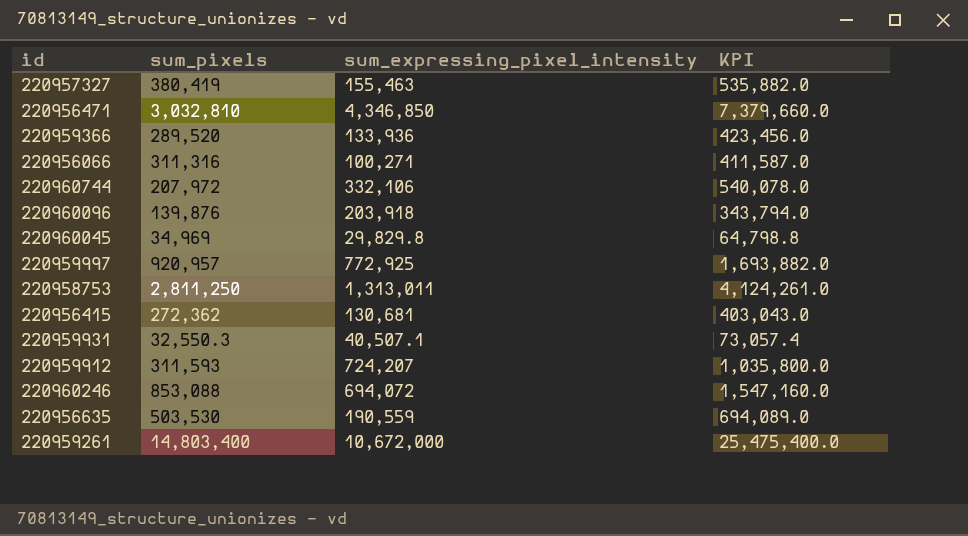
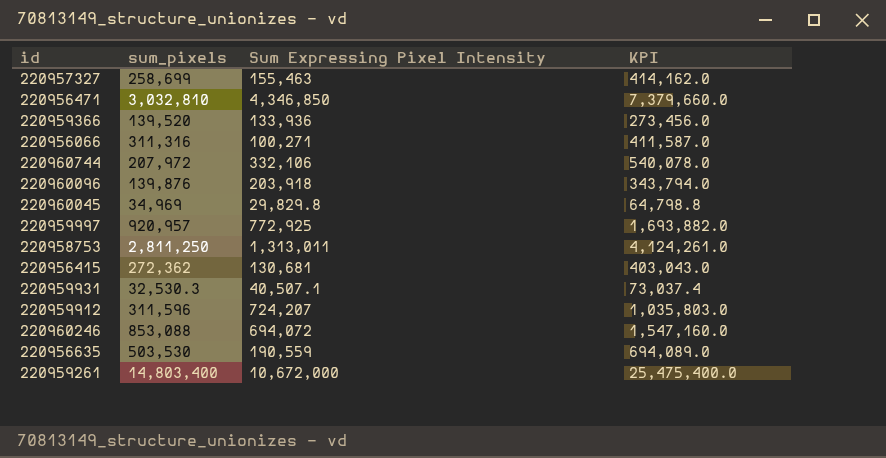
column name: sum_expressing_pixel_intensity -> Sum Expressing Pixel Intensity
220957327 | sum_pixels: 380,419 -> 258,699
220957327 | KPI: 535,882.0 -> 414,162.0
220959366 | sum_pixels: 289,520 -> 139,520
220959366 | KPI: 423,456.0 -> 273,456.0
220959931 | sum_pixels: 32,550.3 -> 32,530.3
220959931 | KPI: 73,057.4 -> 73,037.4
220959912 | sum_pixels: 311,593 -> 311,596
220959912 | KPI: 1,035,800.0 -> 1,035,803.0

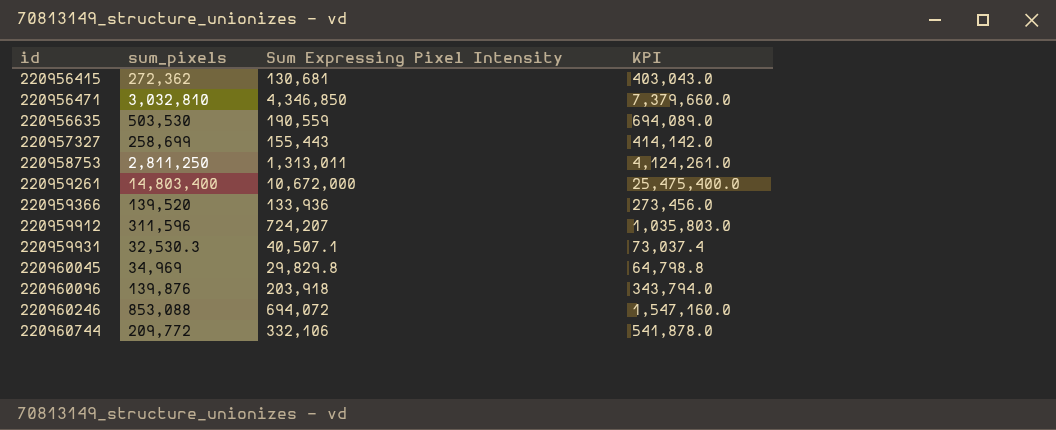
row order: none -> id ascending
row 220956066: 311,316 | 100,271 | 411,587.0 -> none
row 220959997: 920,957 | 772,925 | 1,693,882.0 -> none
220957327 | Sum Expressing Pixel Intensity: 155,463 -> 155,443
220957327 | KPI: 414,162.0 -> 414,142.0
220960744 | sum_pixels: 207,972 -> 209,772
220960744 | KPI: 540,078.0 -> 541,878.0

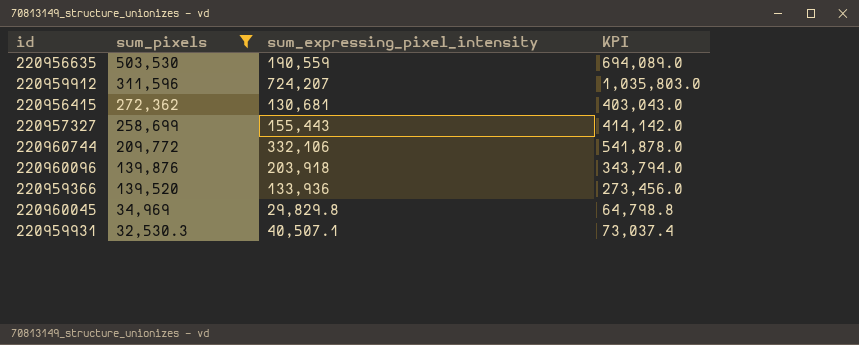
filter: none -> sum_pixels <= 503,530
row order: id ascending -> sum_pixels descending
column name: Sum Expressing Pixel Intensity -> sum_expressing_pixel_intensity

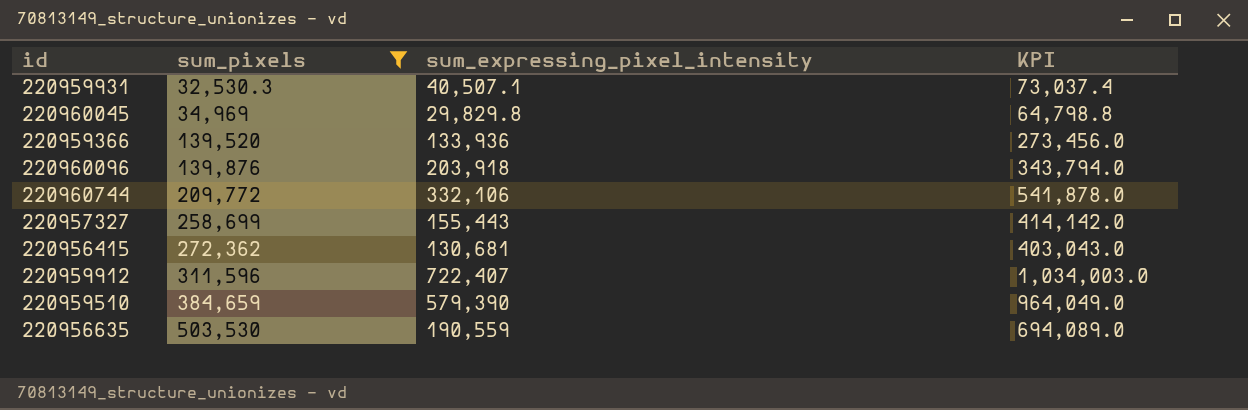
row order: sum_pixels descending -> sum_pixels ascending
220959912 | sum_expressing_pixel_intensity: 724,207 -> 722,407
220959912 | KPI: 1,035,803.0 -> 1,034,003.0
row 220959510: none -> 384,659 | 579,390 | 964,049.0

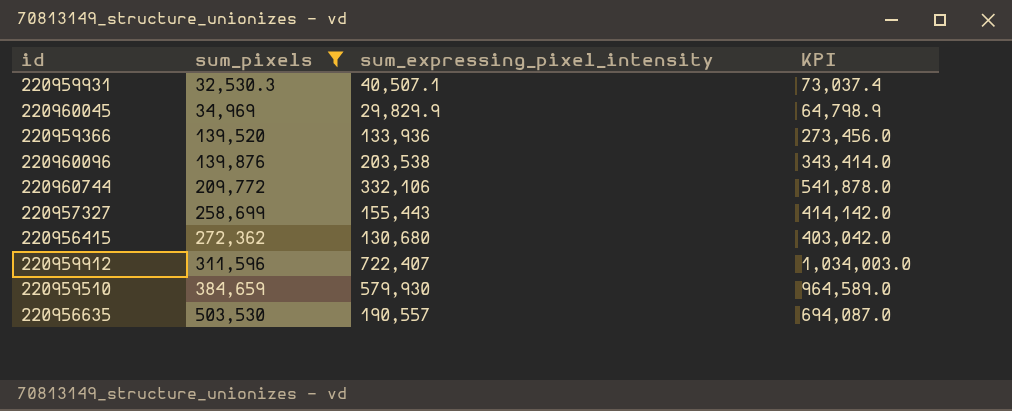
220960045 | sum_expressing_pixel_intensity: 29,829.8 -> 29,829.9
220960045 | KPI: 64,798.8 -> 64,798.9
220960096 | sum_expressing_pixel_intensity: 203,918 -> 203,538
220960096 | KPI: 343,794.0 -> 343,414.0
220956415 | sum_expressing_pixel_intensity: 130,681 -> 130,680
220956415 | KPI: 403,043.0 -> 403,042.0
220959510 | sum_expressing_pixel_intensity: 579,390 -> 579,930
220959510 | KPI: 964,049.0 -> 964,589.0
220956635 | sum_expressing_pixel_intensity: 190,559 -> 190,557
220956635 | KPI: 694,089.0 -> 694,087.0

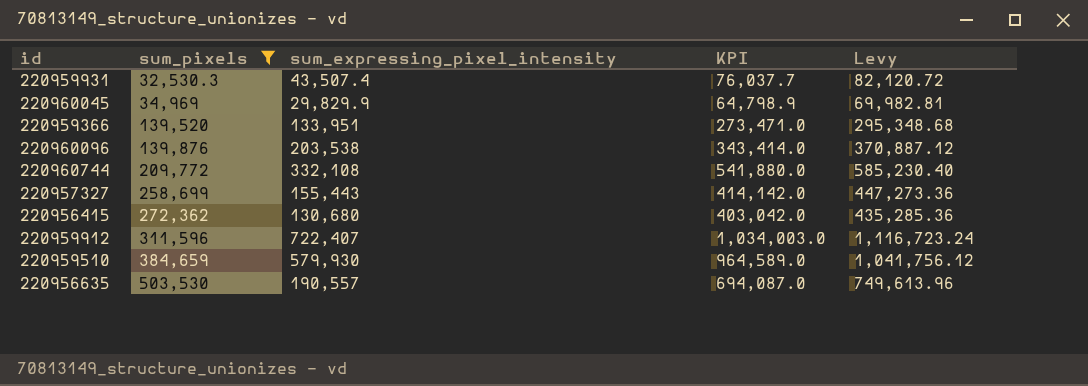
column Levy | formula: none -> [KPI] * 1.08
220959931 | sum_expressing_pixel_intensity: 40,507.1 -> 43,507.4
220959931 | KPI: 73,037.4 -> 76,037.7
220959366 | sum_expressing_pixel_intensity: 133,936 -> 133,951
220959366 | KPI: 273,456.0 -> 273,471.0
220960744 | sum_expressing_pixel_intensity: 332,106 -> 332,108
220960744 | KPI: 541,878.0 -> 541,880.0

